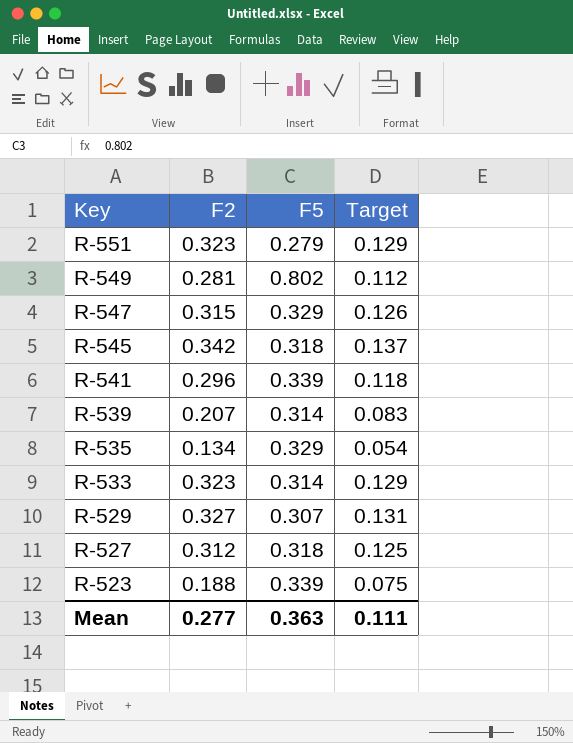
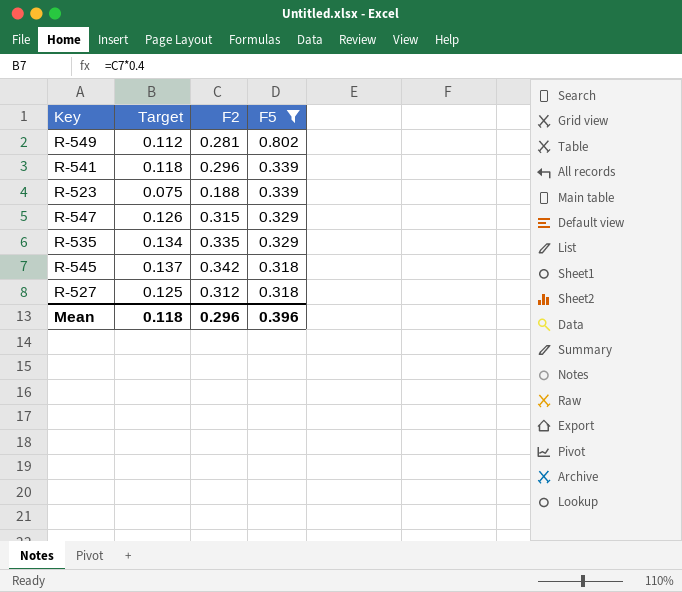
filter: none -> F5 >= 0.318
row order: Key descending -> F5 descending
column Target | position: 4 -> 2
R-535 | Target: 0.054 -> 0.134
R-535 | F2: 0.134 -> 0.335
Mean | Target: 0.111 -> 0.118
Mean | F2: 0.277 -> 0.296
Mean | F5: 0.363 -> 0.396

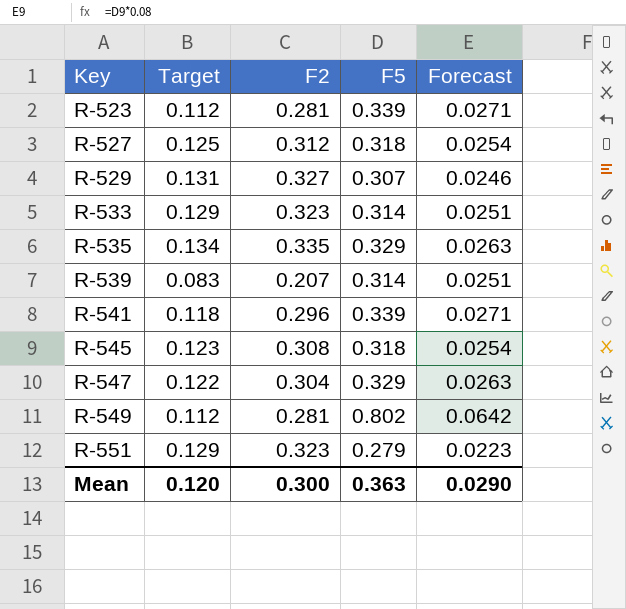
filter: F5 >= 0.318 -> none
row order: F5 descending -> Key ascending
column Forecast | formula: none -> [F5] * 0.08
R-523 | Target: 0.075 -> 0.112
R-523 | F2: 0.188 -> 0.281
R-545 | Target: 0.137 -> 0.123
R-545 | F2: 0.342 -> 0.308
R-547 | Target: 0.126 -> 0.122
R-547 | F2: 0.315 -> 0.304
Mean | Target: 0.118 -> 0.120
Mean | F2: 0.296 -> 0.300
Mean | F5: 0.396 -> 0.363

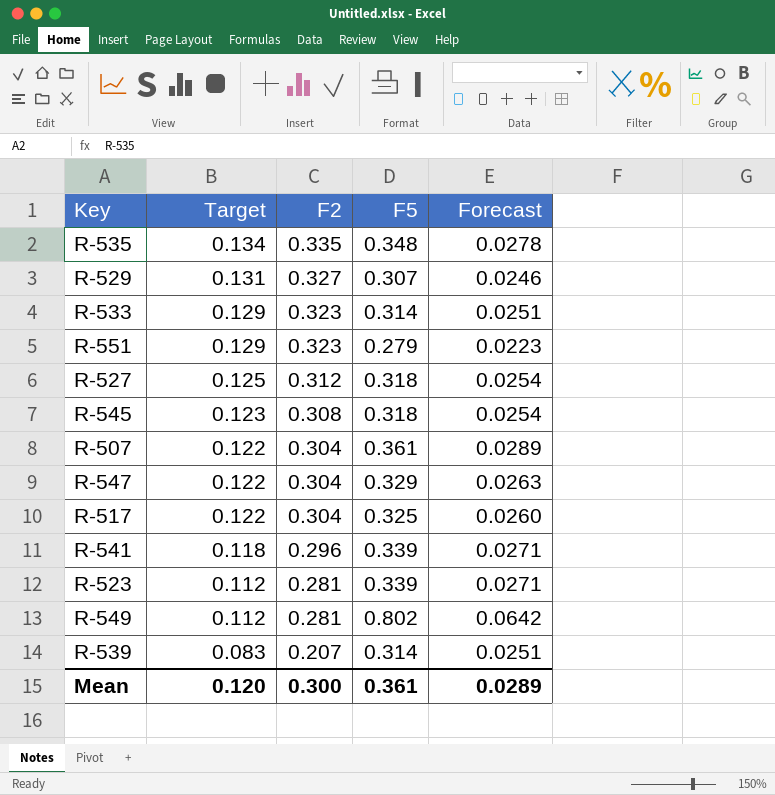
row order: Key ascending -> Target descending
R-535 | F5: 0.329 -> 0.348
R-535 | Forecast: 0.0263 -> 0.0278
row R-507: none -> 0.122 | 0.304 | 0.361 | 0.0289
row R-517: none -> 0.122 | 0.304 | 0.325 | 0.0260
Mean | F5: 0.363 -> 0.361
Mean | Forecast: 0.0290 -> 0.0289

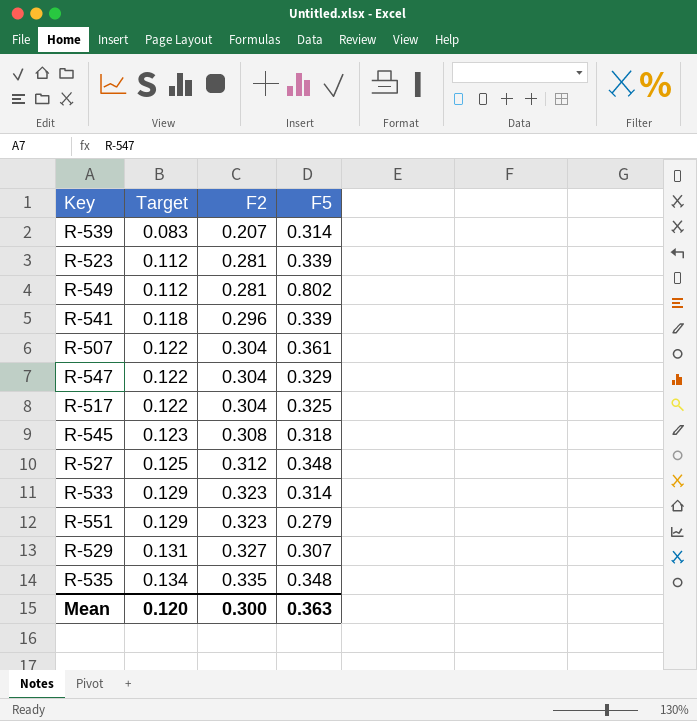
row order: Target descending -> Target ascending
column Forecast | formula: [F5] * 0.08 -> none
R-527 | F5: 0.318 -> 0.348
Mean | F5: 0.361 -> 0.363

